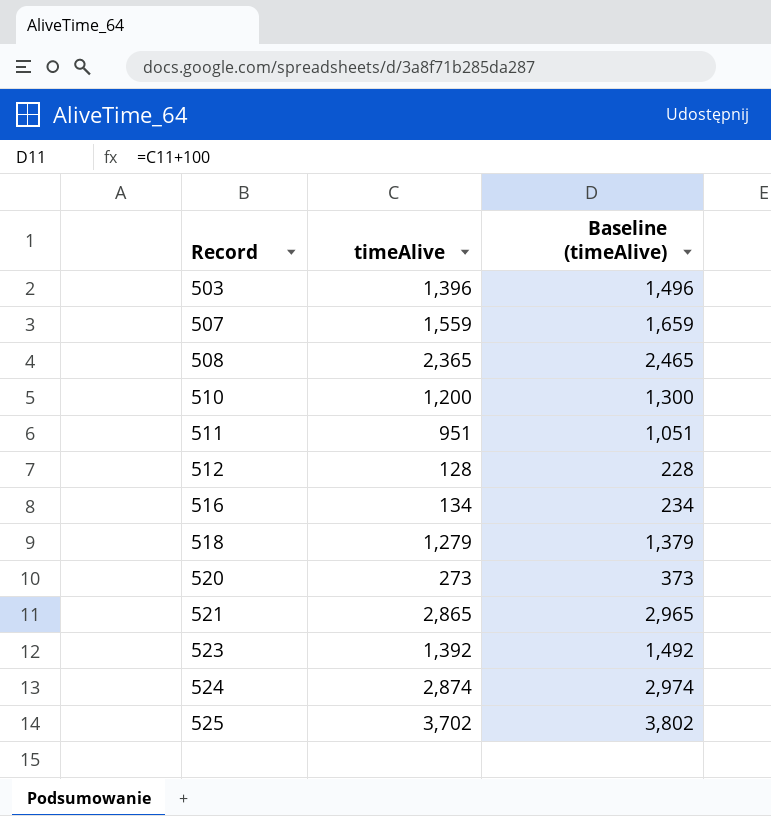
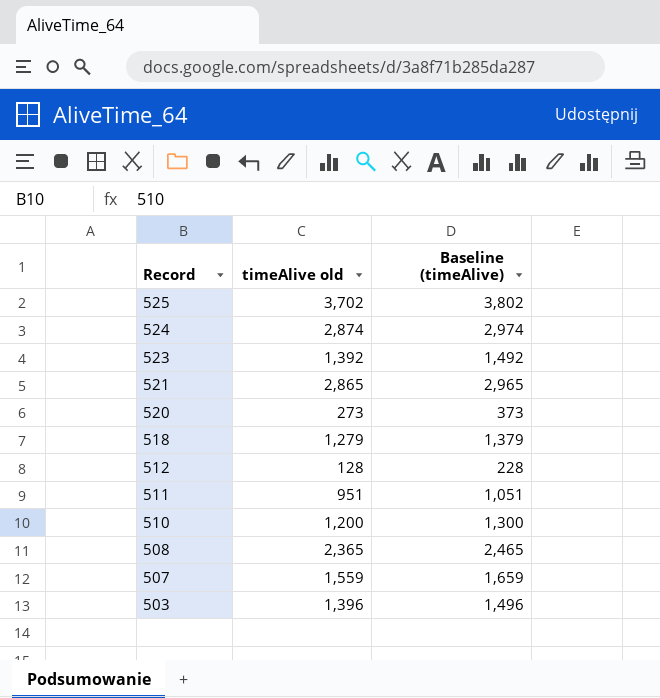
row order: Record ascending -> Record descending
column name: timeAlive -> timeAlive old
row 516: 134 | 234 -> none

